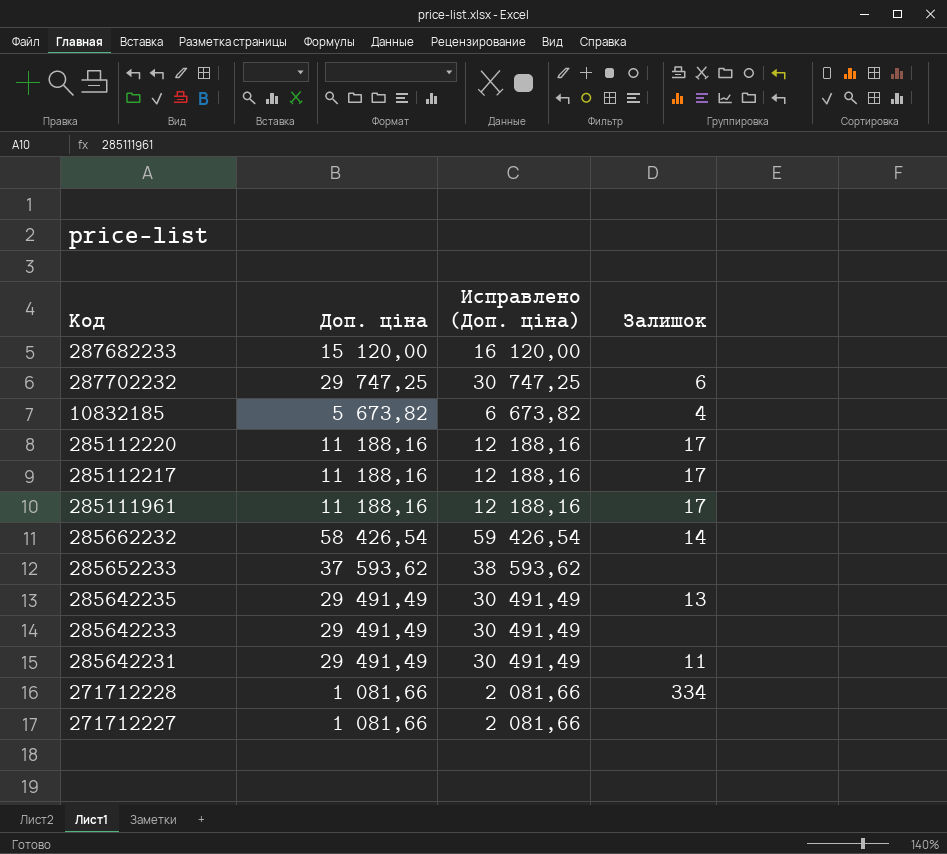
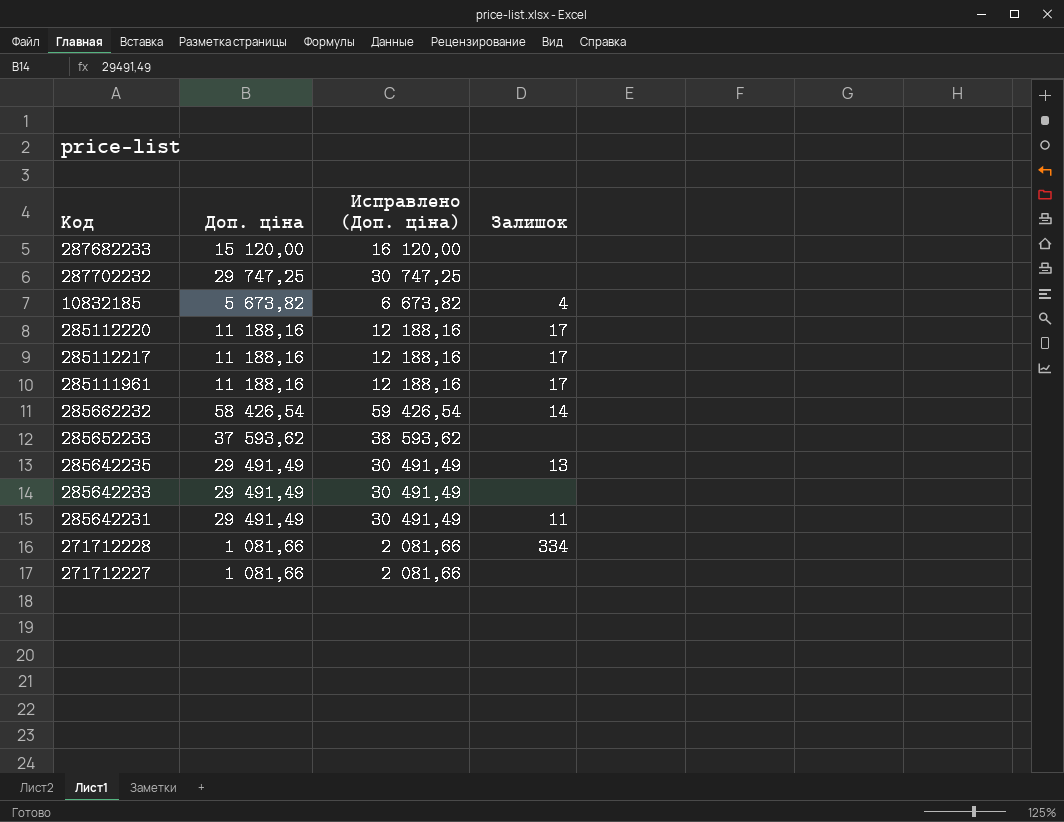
287702232 | Залишок: 6 -> none

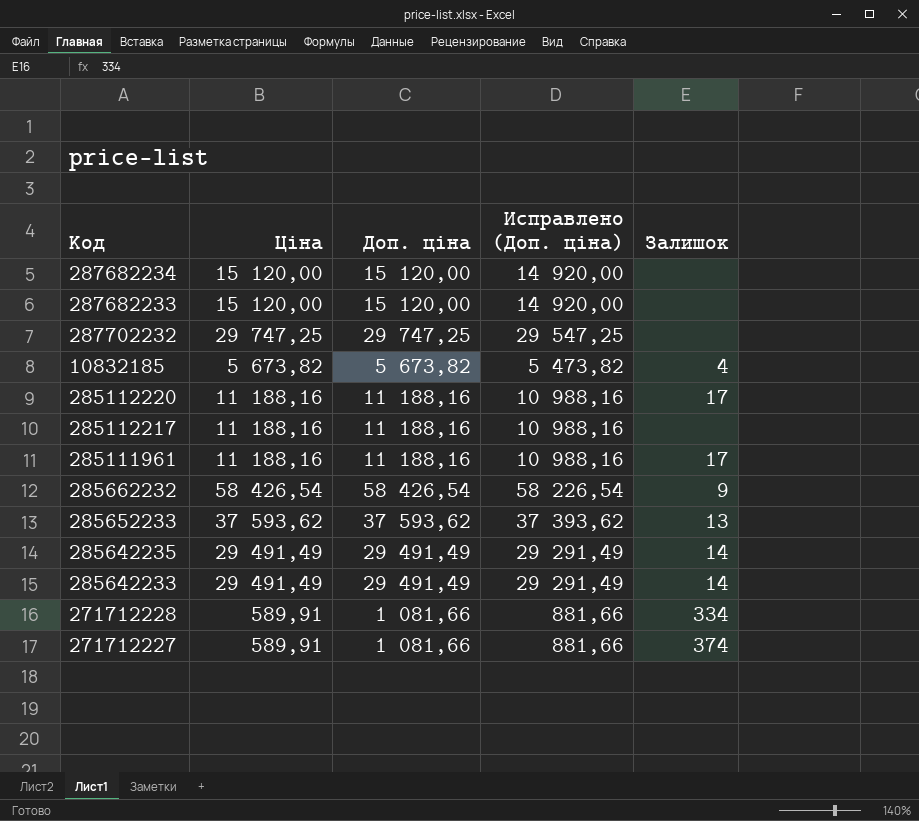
column Ціна | position: none -> 2
column Исправлено (Доп. ціна) | formula: [Доп. ціна] + 1000 -> [Доп. ціна] - 200
row 285642231: 29 491,49 | 30 491,49 | 11 -> none
row 287682234: none -> 15 120,00 | 15 120,00 | 14 920,00 | none
285112217 | Залишок: 17 -> none
285662232 | Залишок: 14 -> 9
285652233 | Залишок: none -> 13
285642235 | Залишок: 13 -> 14
285642233 | Залишок: none -> 14
271712227 | Залишок: none -> 374

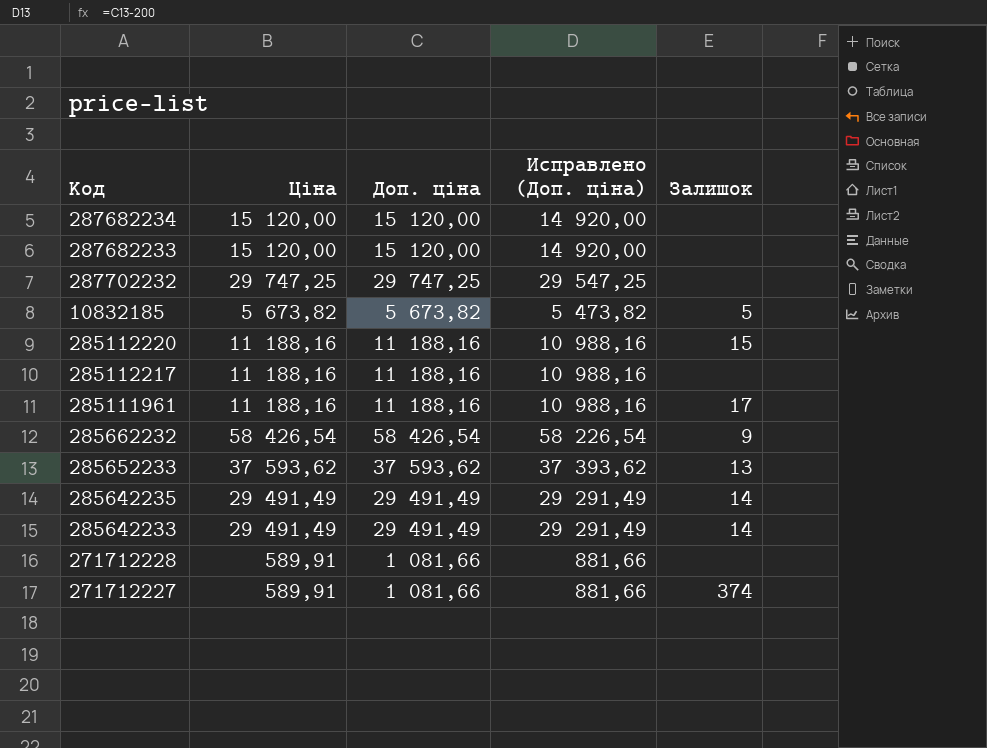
10832185 | Залишок: 4 -> 5
285112220 | Залишок: 17 -> 15
271712228 | Залишок: 334 -> none

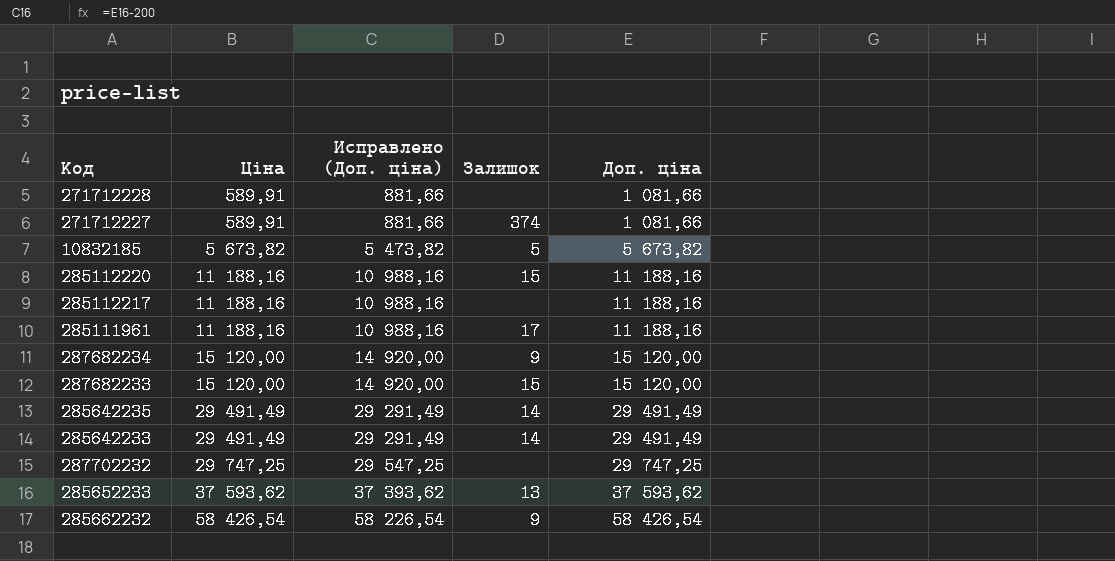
row order: none -> Ціна ascending
column Доп. ціна | position: 3 -> 5
287682234 | Залишок: none -> 9
287682233 | Залишок: none -> 15

